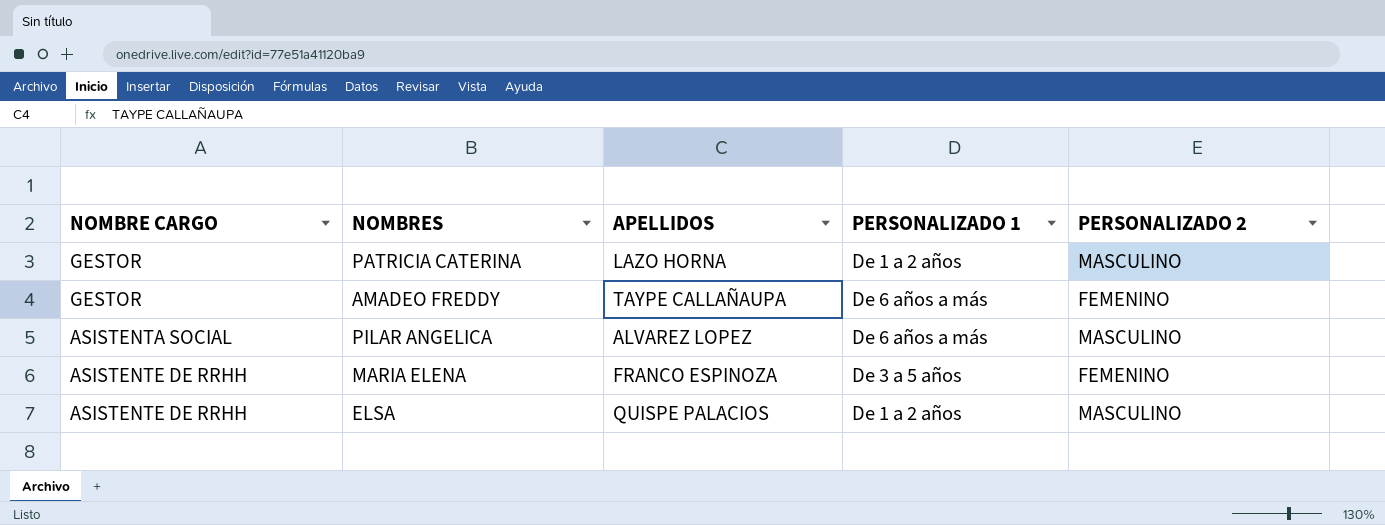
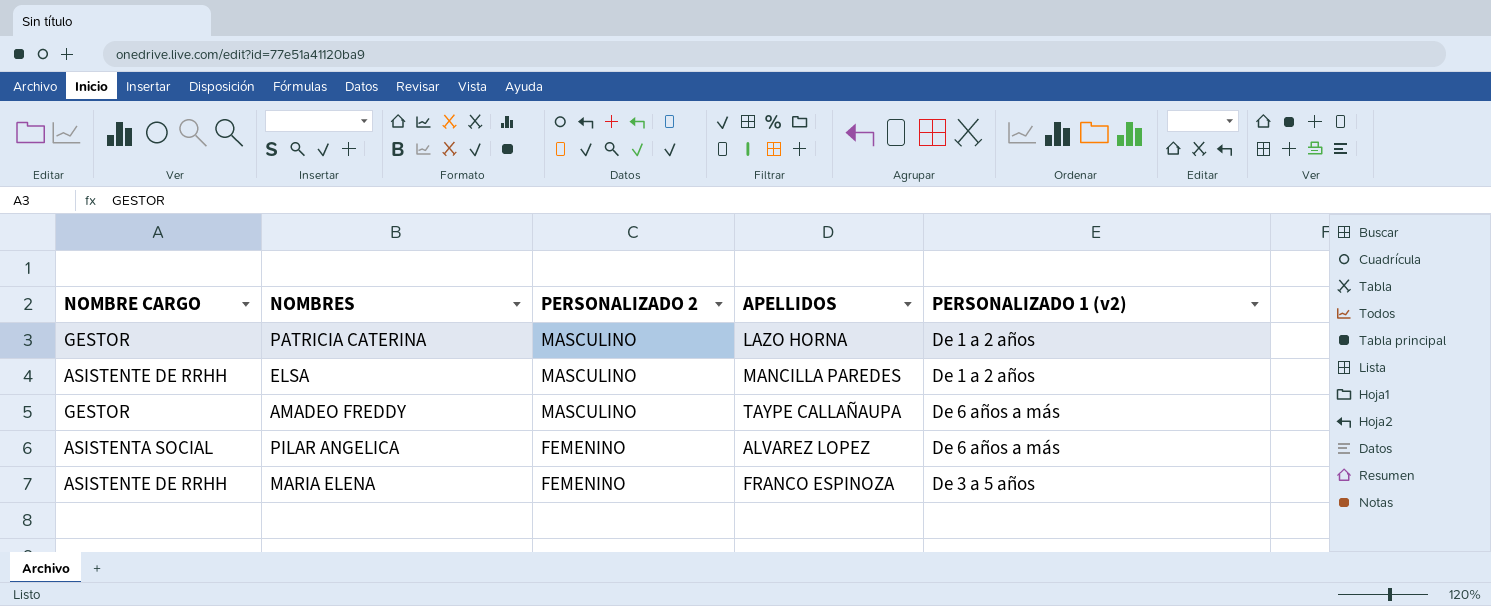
row order: none -> PERSONALIZADO 2 descending
column PERSONALIZADO 2 | position: 5 -> 3
column name: PERSONALIZADO 1 -> PERSONALIZADO 1 (v2)
ELSA | APELLIDOS: QUISPE PALACIOS -> MANCILLA PAREDES
AMADEO FREDDY | PERSONALIZADO 2: FEMENINO -> MASCULINO
PILAR ANGELICA | PERSONALIZADO 2: MASCULINO -> FEMENINO

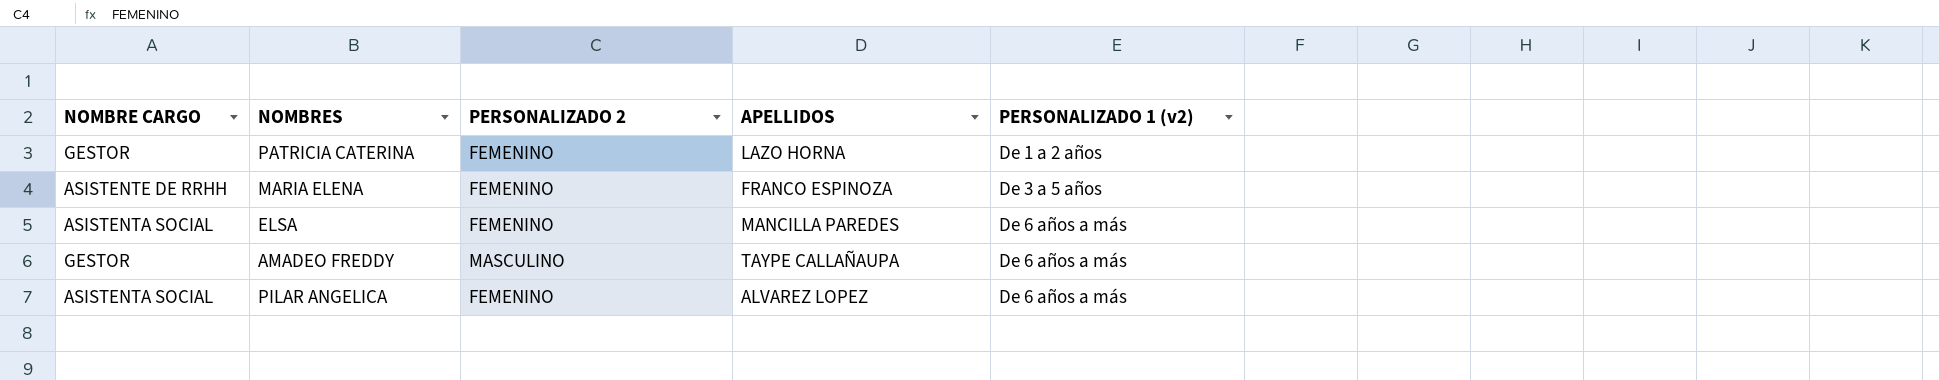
row order: PERSONALIZADO 2 descending -> PERSONALIZADO 1 (v2) ascending
PATRICIA CATERINA | PERSONALIZADO 2: MASCULINO -> FEMENINO
ELSA | NOMBRE CARGO: ASISTENTE DE RRHH -> ASISTENTA SOCIAL
ELSA | PERSONALIZADO 2: MASCULINO -> FEMENINO
ELSA | PERSONALIZADO 1 (v2): De 1 a 2 años -> De 6 años a más

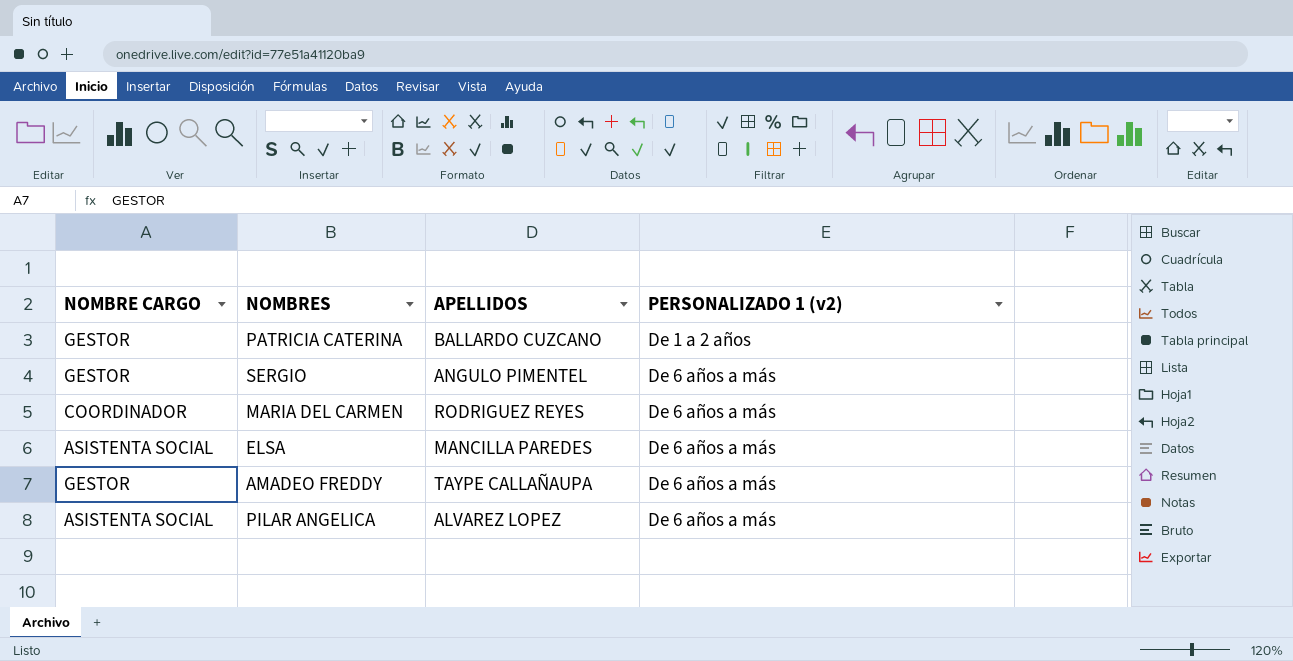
column PERSONALIZADO 2 | position: 3 -> none
row MARIA ELENA: ASISTENTE DE RRHH | FEMENINO | FRANCO ESPINOZA | De 3 a 5 años -> none
PATRICIA CATERINA | APELLIDOS: LAZO HORNA -> BALLARDO CUZCANO
row SERGIO: none -> GESTOR | ANGULO PIMENTEL | De 6 años a más
row MARIA DEL CARMEN: none -> COORDINADOR | RODRIGUEZ REYES | De 6 años a más

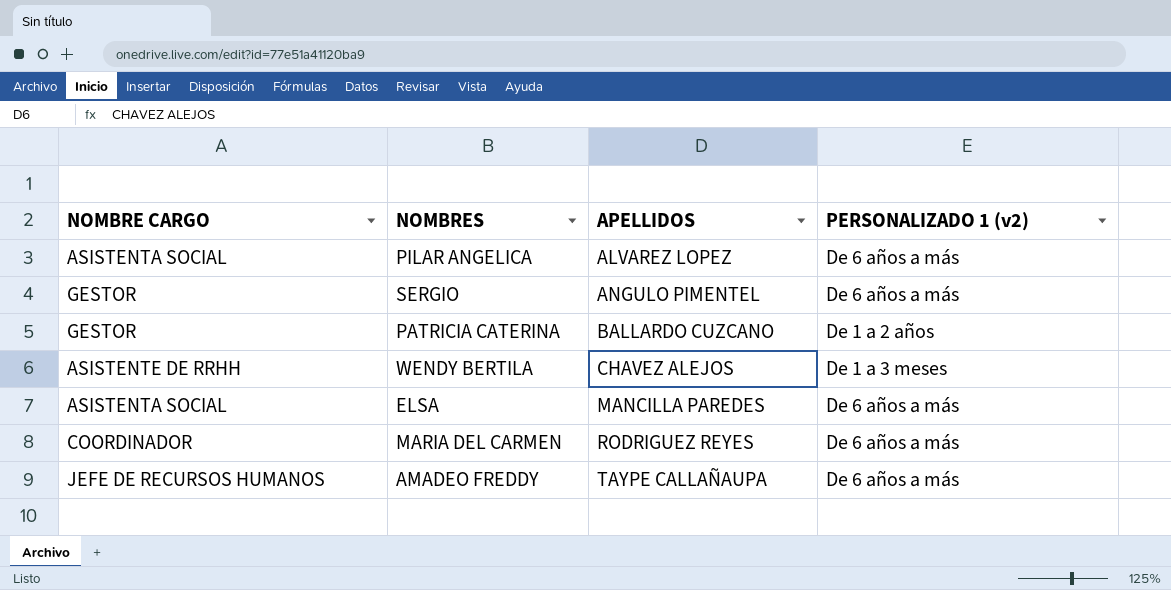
row order: PERSONALIZADO 1 (v2) ascending -> APELLIDOS ascending
row WENDY BERTILA: none -> ASISTENTE DE RRHH | CHAVEZ ALEJOS | De 1 a 3 meses
AMADEO FREDDY | NOMBRE CARGO: GESTOR -> JEFE DE RECURSOS HUMANOS

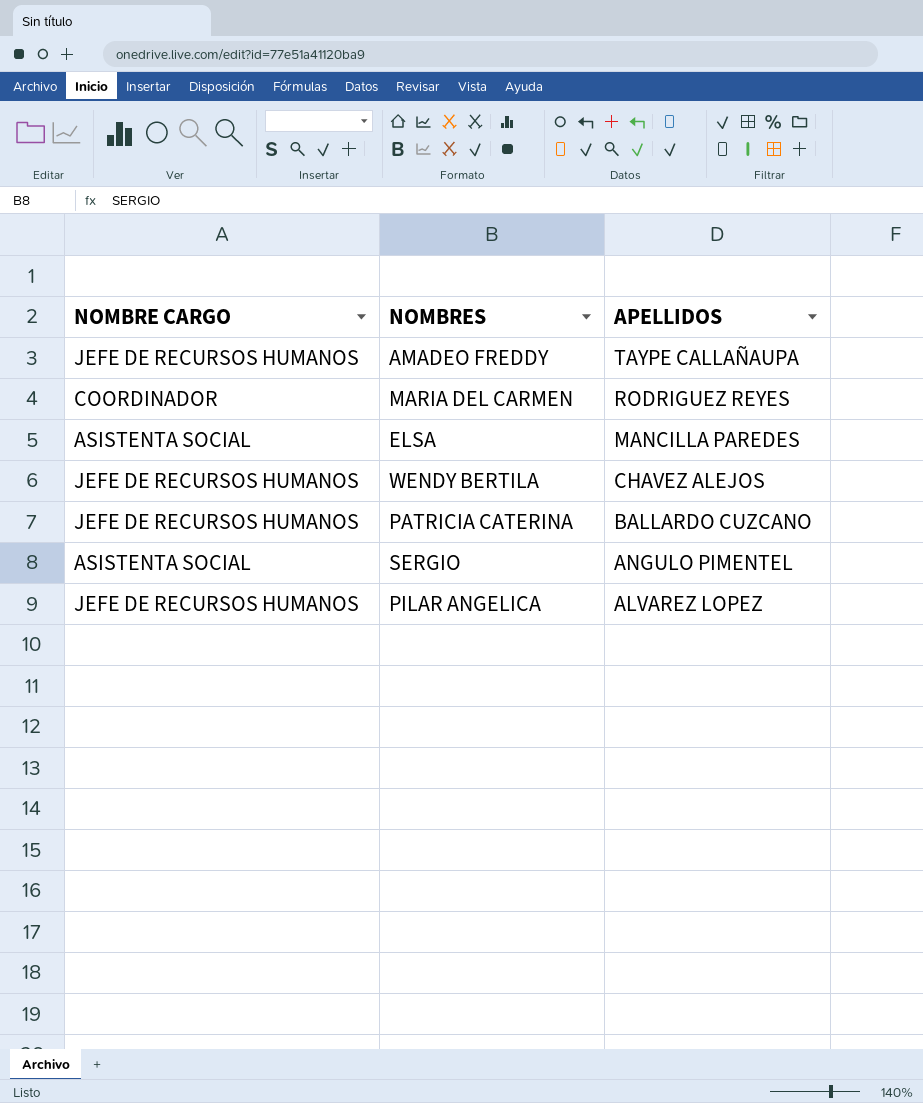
row order: APELLIDOS ascending -> APELLIDOS descending
column PERSONALIZADO 1 (v2) | position: 4 -> none
WENDY BERTILA | NOMBRE CARGO: ASISTENTE DE RRHH -> JEFE DE RECURSOS HUMANOS
PATRICIA CATERINA | NOMBRE CARGO: GESTOR -> JEFE DE RECURSOS HUMANOS
SERGIO | NOMBRE CARGO: GESTOR -> ASISTENTA SOCIAL
PILAR ANGELICA | NOMBRE CARGO: ASISTENTA SOCIAL -> JEFE DE RECURSOS HUMANOS

